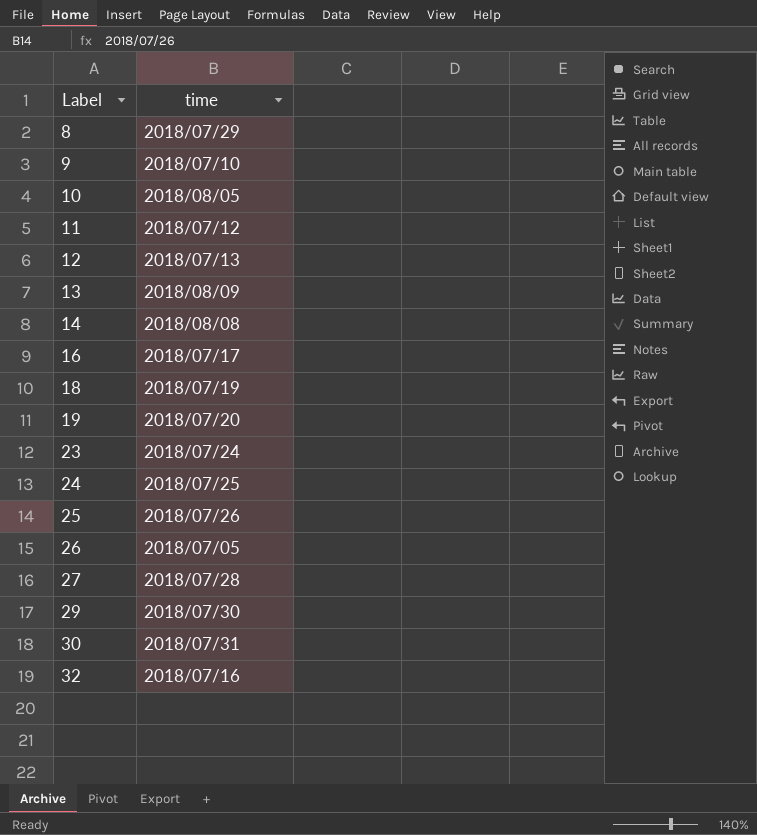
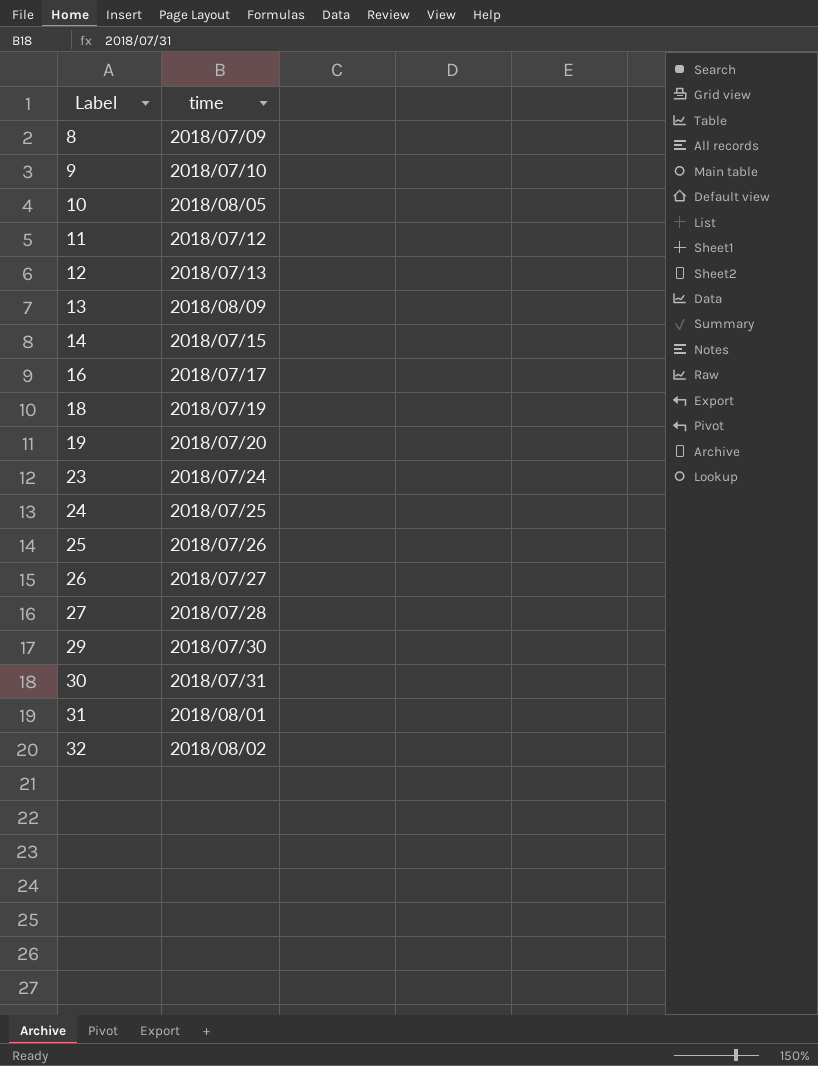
8 | time: 2018/07/29 -> 2018/07/09
14 | time: 2018/08/08 -> 2018/07/15
26 | time: 2018/07/05 -> 2018/07/27
row 31: none -> 2018/08/01
32 | time: 2018/07/16 -> 2018/08/02

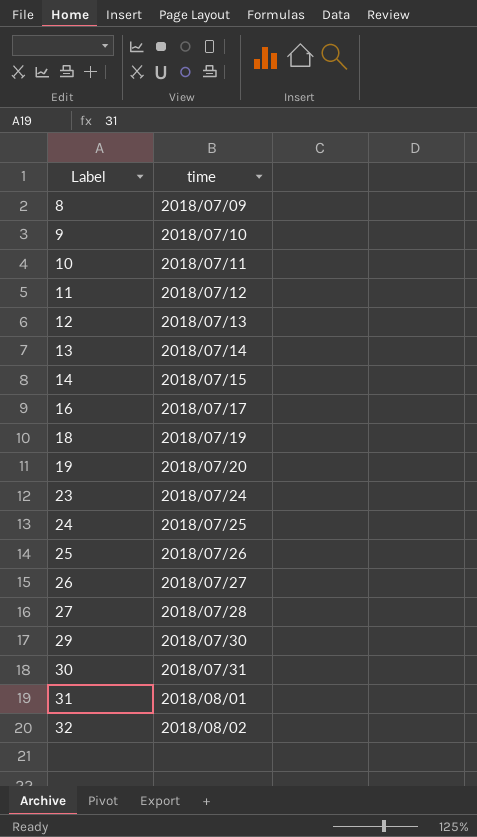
10 | time: 2018/08/05 -> 2018/07/11
13 | time: 2018/08/09 -> 2018/07/14

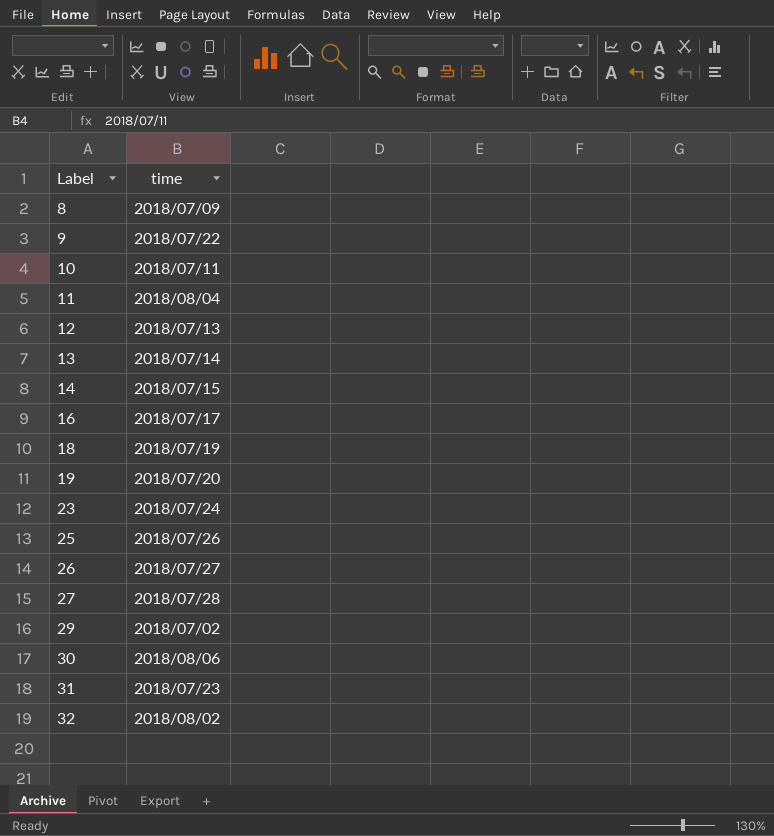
row 24: 2018/07/25 -> none
9 | time: 2018/07/10 -> 2018/07/22
11 | time: 2018/07/12 -> 2018/08/04
29 | time: 2018/07/30 -> 2018/07/02
30 | time: 2018/07/31 -> 2018/08/06
31 | time: 2018/08/01 -> 2018/07/23

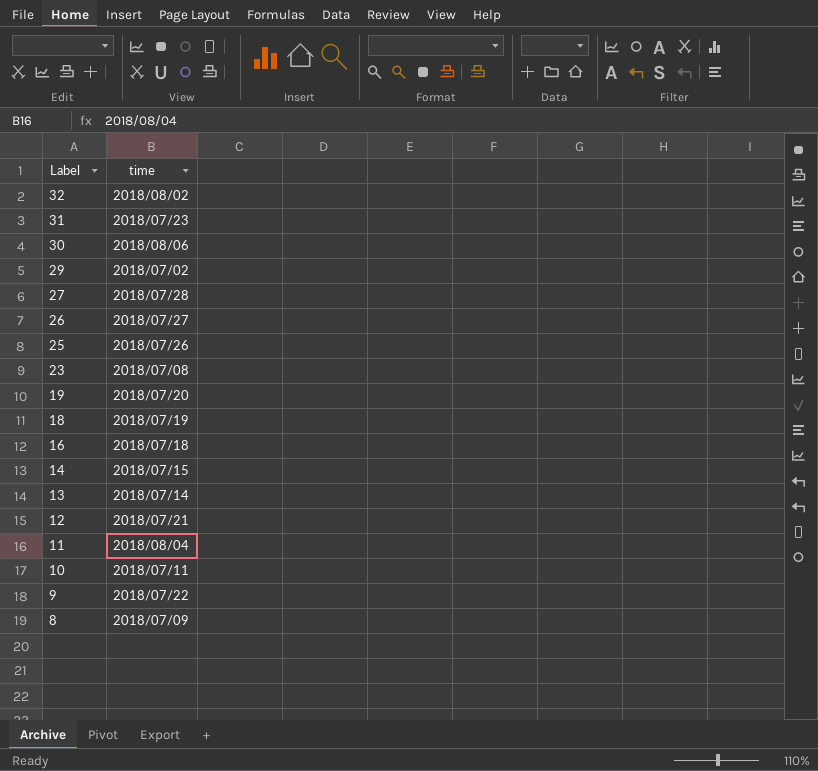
row order: Label ascending -> Label descending
23 | time: 2018/07/24 -> 2018/07/08
16 | time: 2018/07/17 -> 2018/07/18
12 | time: 2018/07/13 -> 2018/07/21

